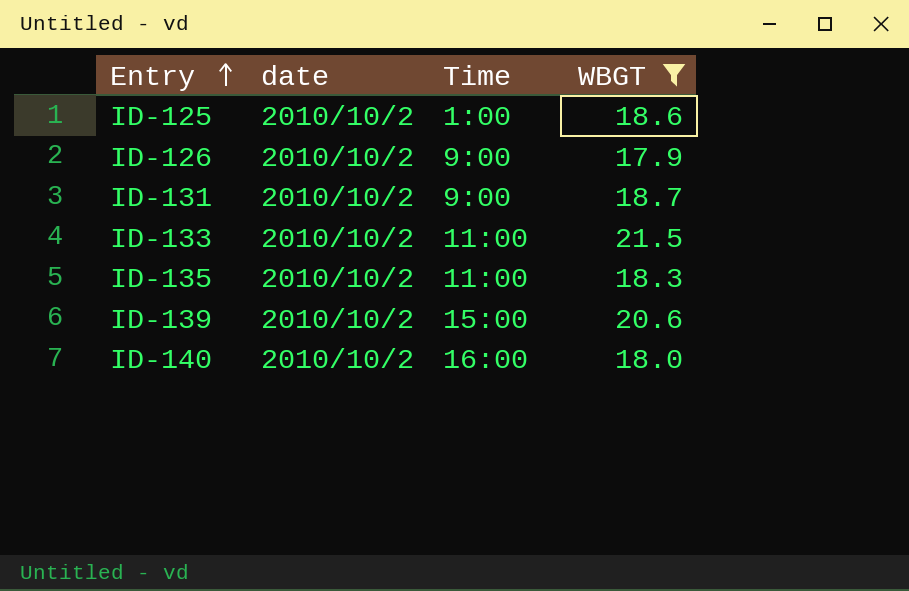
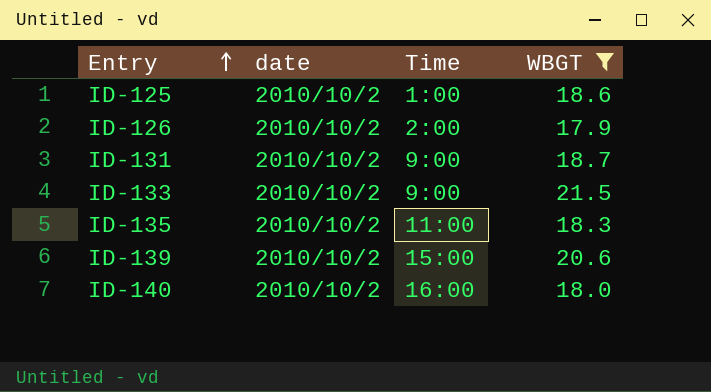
ID-126 | Time: 9:00 -> 2:00
ID-133 | Time: 11:00 -> 9:00

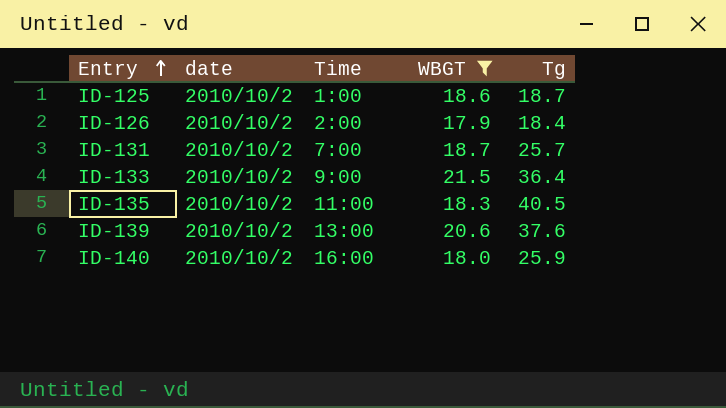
column Tg | position: none -> 5
ID-131 | Time: 9:00 -> 7:00
ID-139 | Time: 15:00 -> 13:00

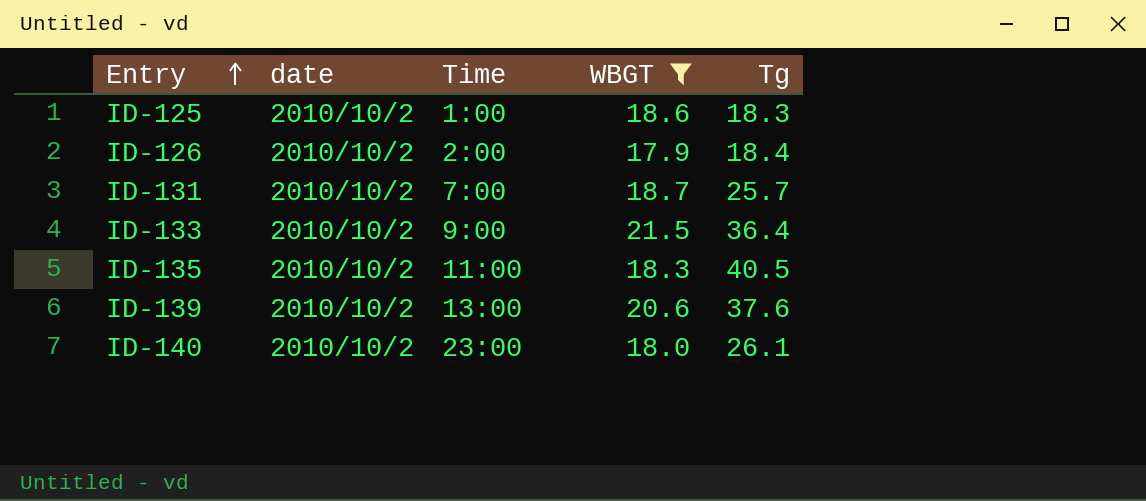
ID-125 | Tg: 18.7 -> 18.3
ID-140 | Time: 16:00 -> 23:00
ID-140 | Tg: 25.9 -> 26.1

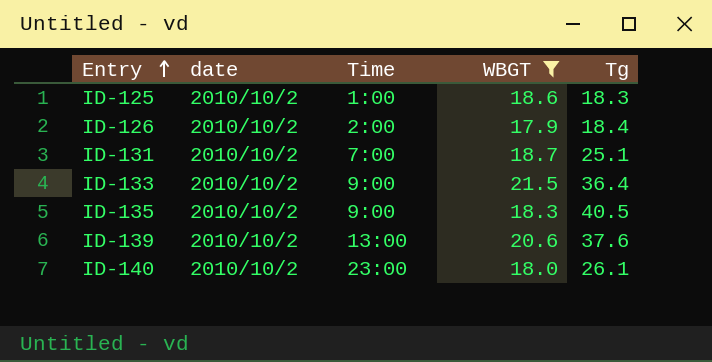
ID-131 | Tg: 25.7 -> 25.1
ID-135 | Time: 11:00 -> 9:00

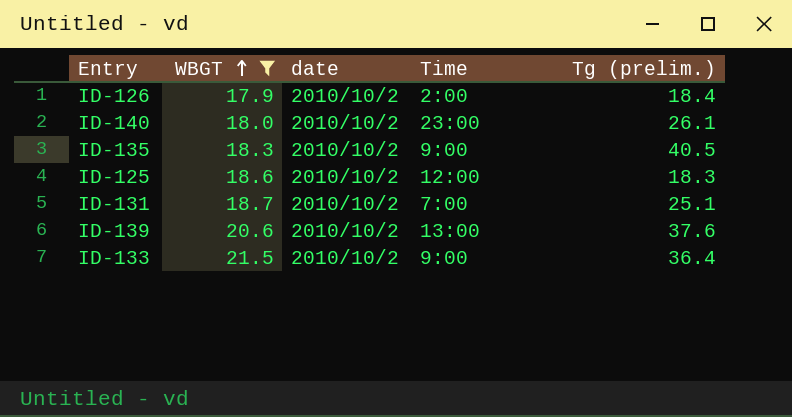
row order: Entry ascending -> WBGT ascending
column WBGT | position: 4 -> 2
column name: Tg -> Tg (prelim.)
ID-125 | Time: 1:00 -> 12:00

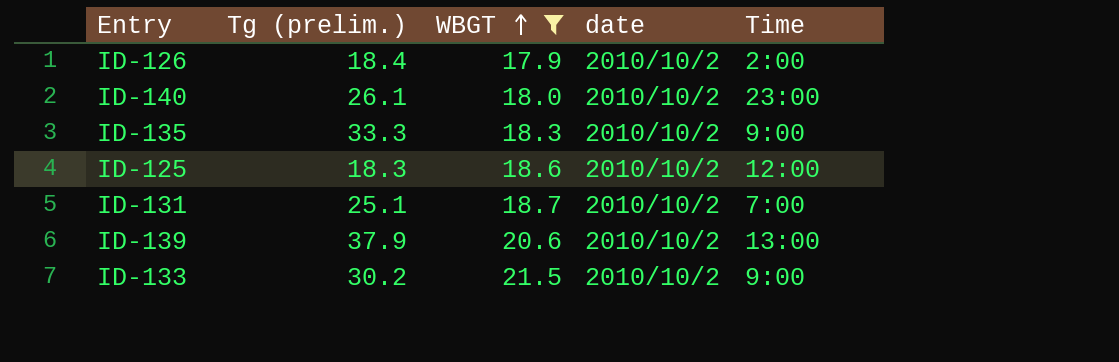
column Tg (prelim.) | position: 5 -> 2
ID-135 | Tg (prelim.): 40.5 -> 33.3
ID-139 | Tg (prelim.): 37.6 -> 37.9
ID-133 | Tg (prelim.): 36.4 -> 30.2

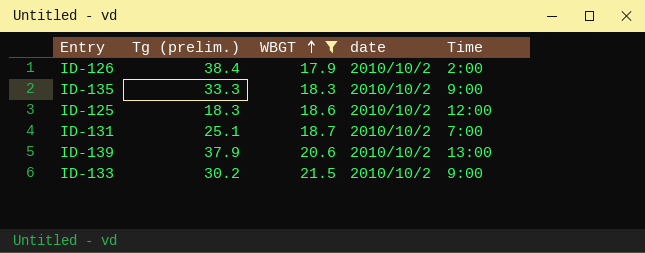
row ID-140: 26.1 | 18.0 | 2010/10/2 | 23:00 -> none
ID-126 | Tg (prelim.): 18.4 -> 38.4

